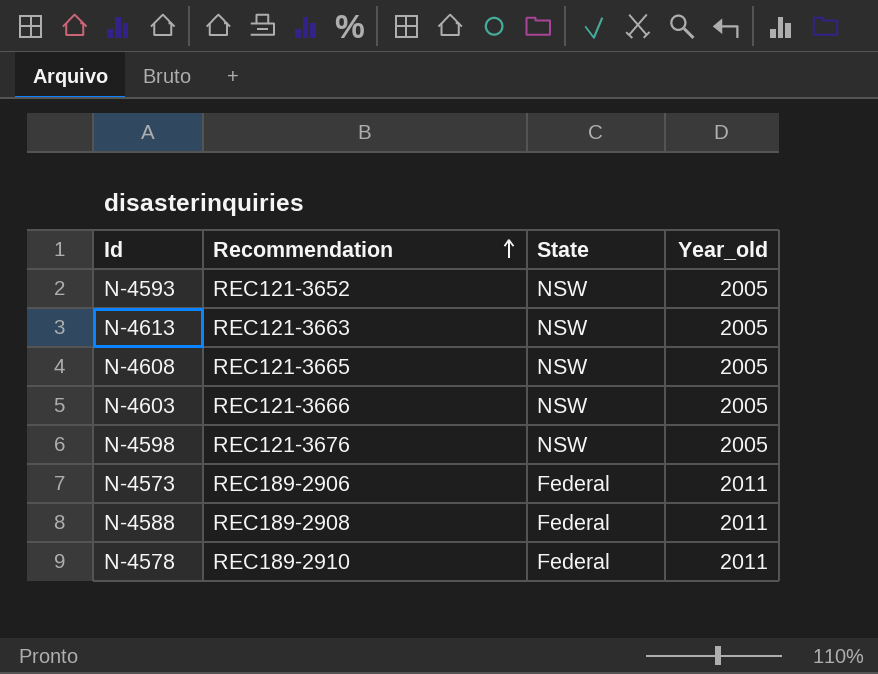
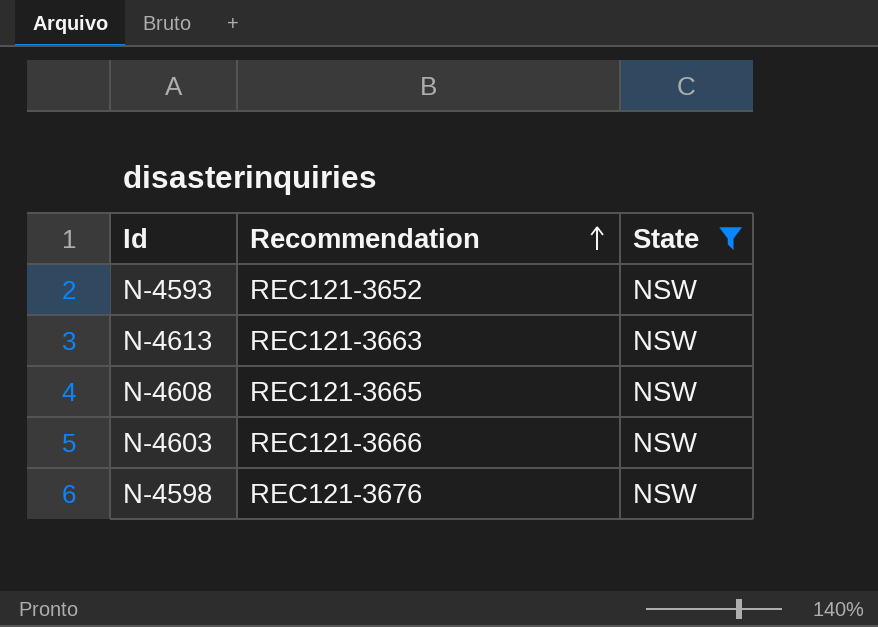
filter: none -> State = NSW
column Year_old | position: 4 -> none

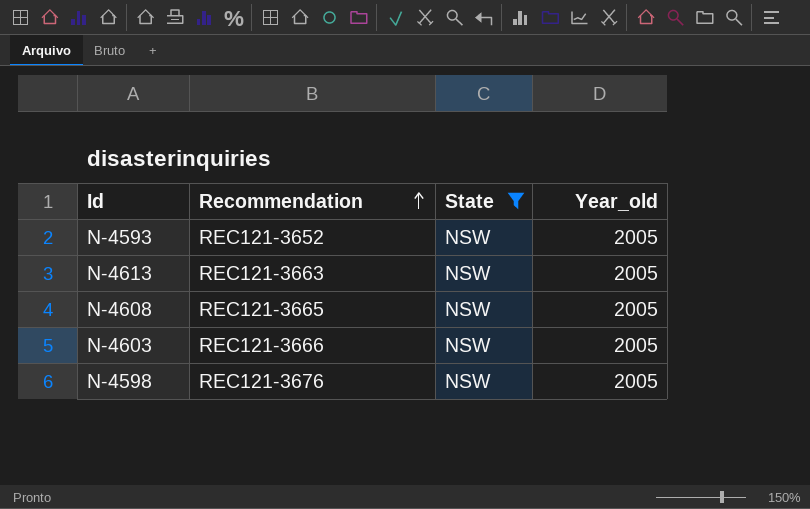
column Year_old | position: none -> 4

